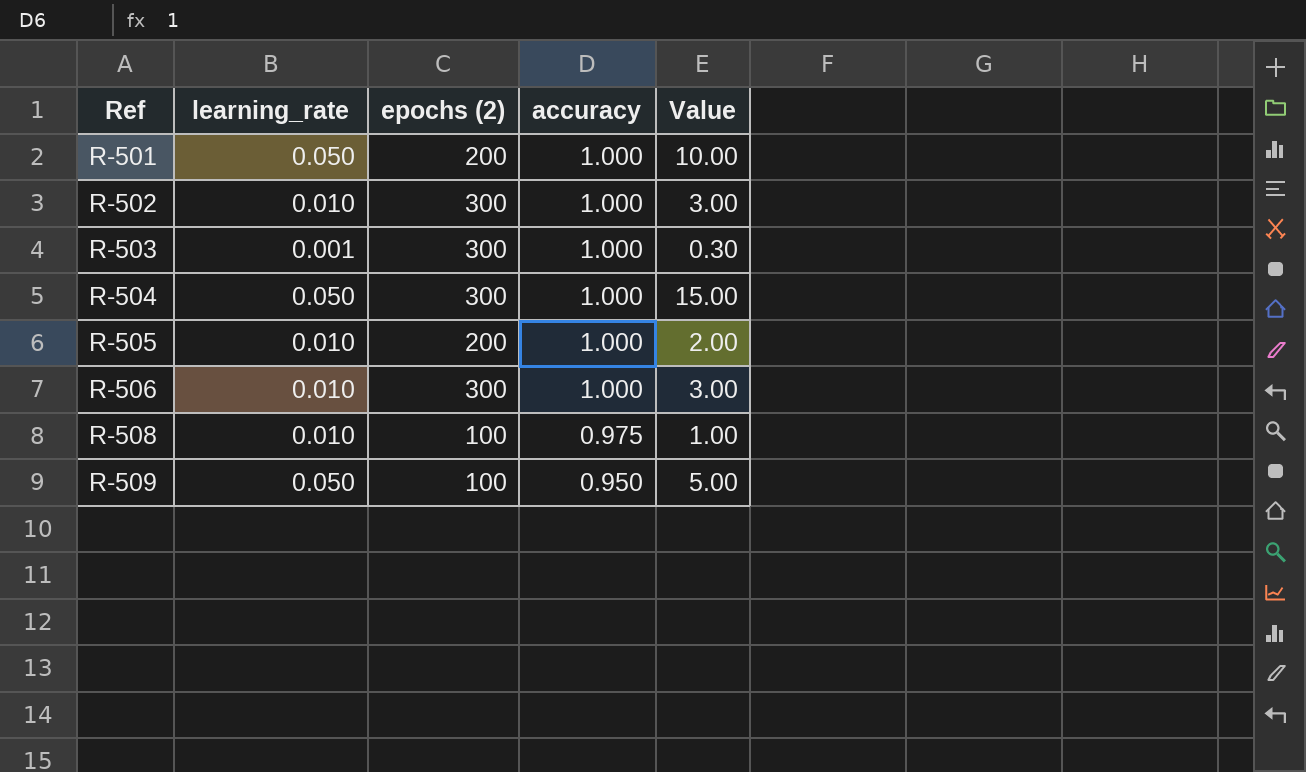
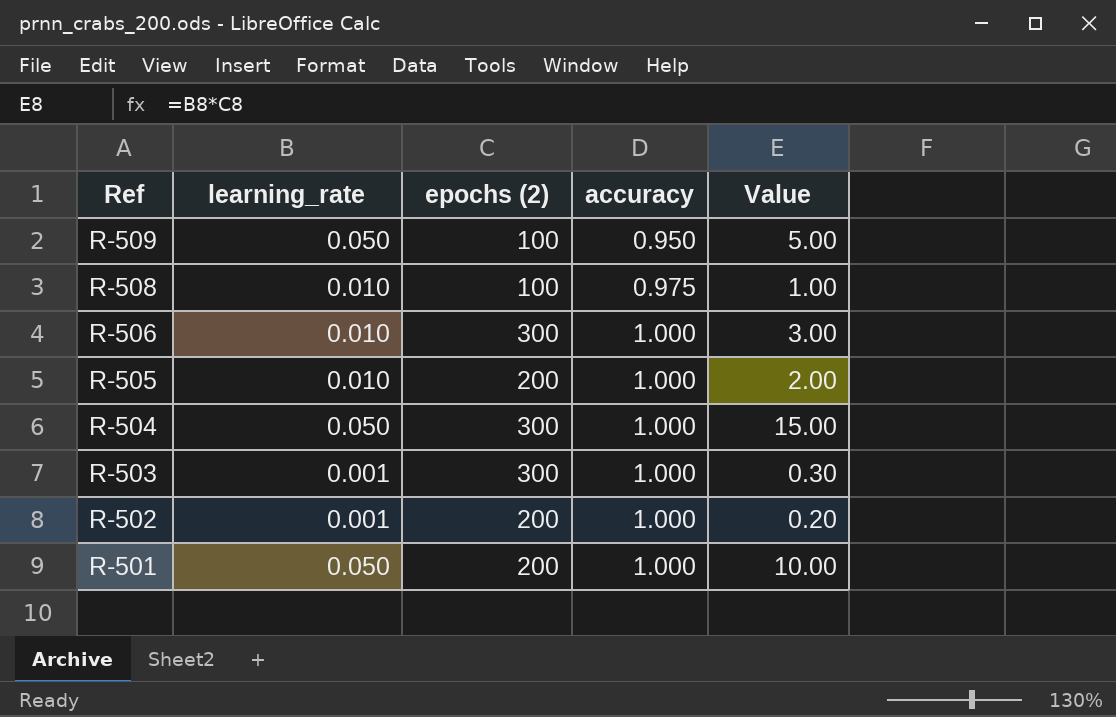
row order: Ref ascending -> Ref descending
R-502 | learning_rate: 0.010 -> 0.001
R-502 | epochs (2): 300 -> 200
R-502 | Value: 3.00 -> 0.20

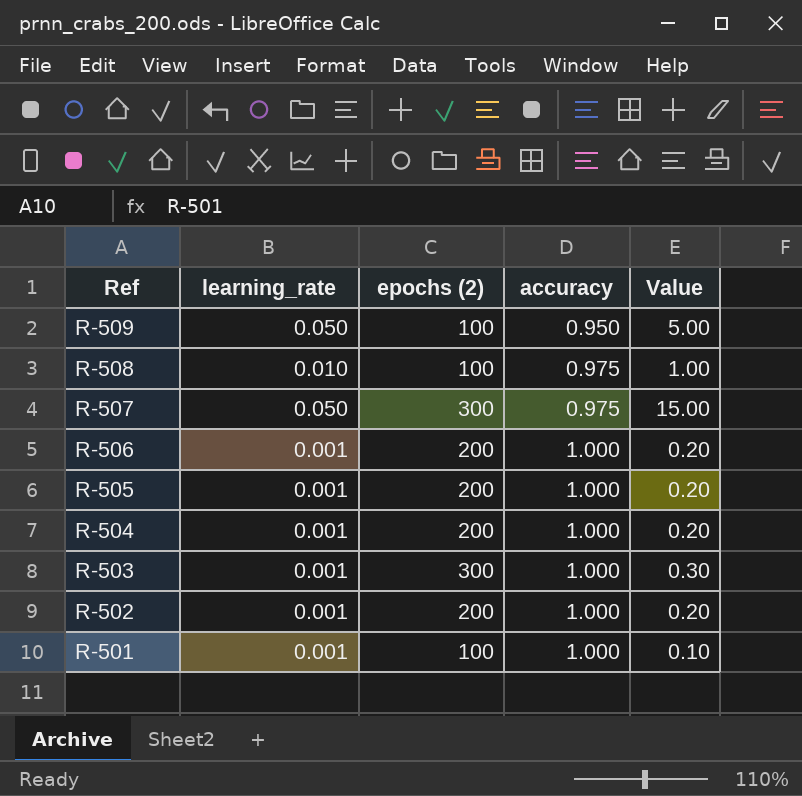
row R-507: none -> 0.050 | 300 | 0.975 | 15.00
R-506 | learning_rate: 0.010 -> 0.001
R-506 | epochs (2): 300 -> 200
R-506 | Value: 3.00 -> 0.20
R-505 | learning_rate: 0.010 -> 0.001
R-505 | Value: 2.00 -> 0.20
R-504 | learning_rate: 0.050 -> 0.001
R-504 | epochs (2): 300 -> 200
R-504 | Value: 15.00 -> 0.20
R-501 | learning_rate: 0.050 -> 0.001
R-501 | epochs (2): 200 -> 100
R-501 | Value: 10.00 -> 0.10

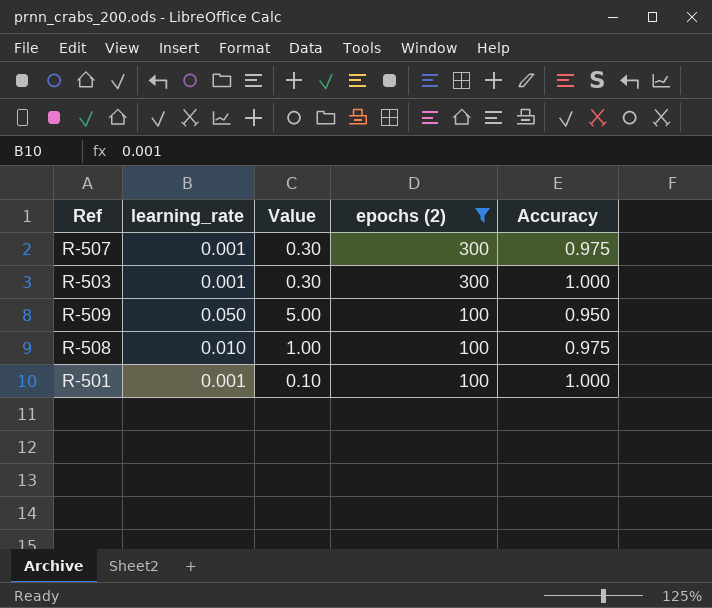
filter: none -> epochs (2) != 200
row order: Ref descending -> epochs (2) descending
column Value | position: 5 -> 3
column name: accuracy -> Accuracy
R-507 | learning_rate: 0.050 -> 0.001
R-507 | Value: 15.00 -> 0.30

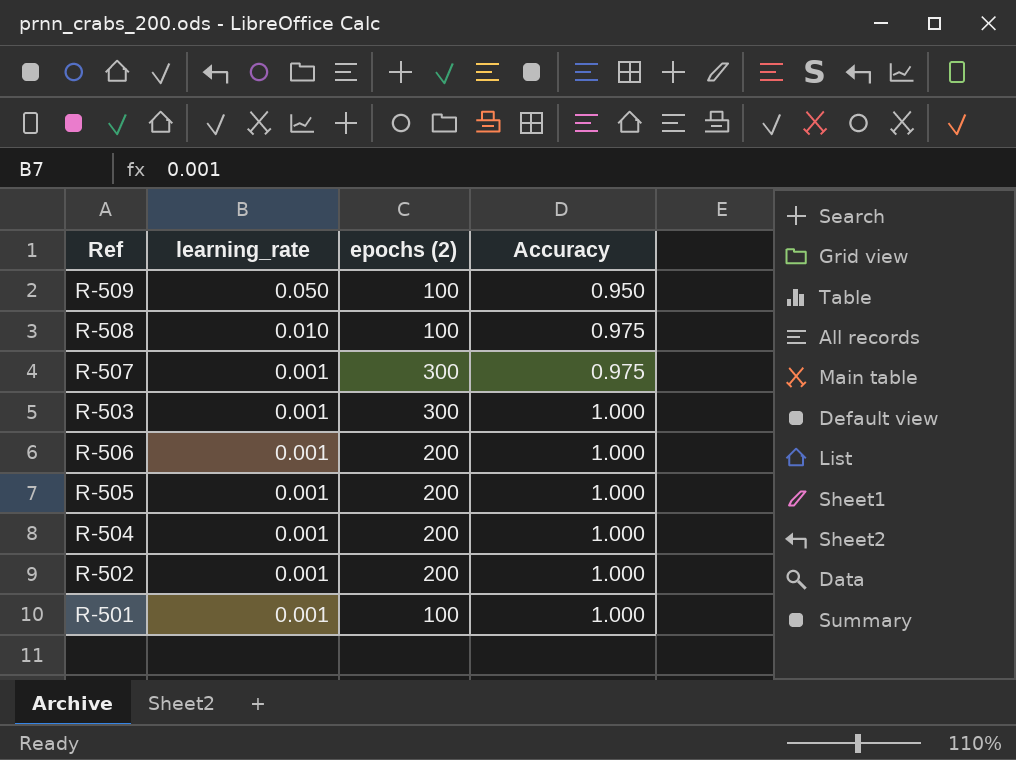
filter: epochs (2) != 200 -> none
row order: epochs (2) descending -> learning_rate descending
column Value | formula: [learning_rate] * [epochs (2)] -> none

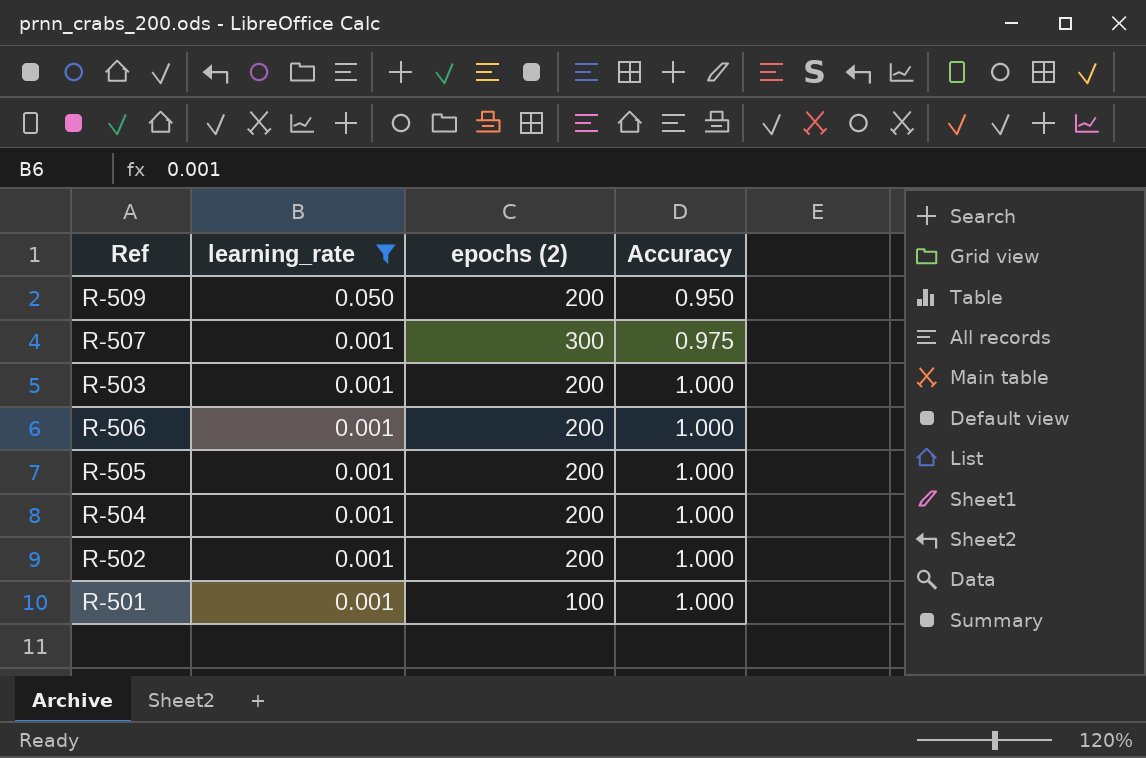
filter: none -> learning_rate != 0.010
R-509 | epochs (2): 100 -> 200
R-503 | epochs (2): 300 -> 200

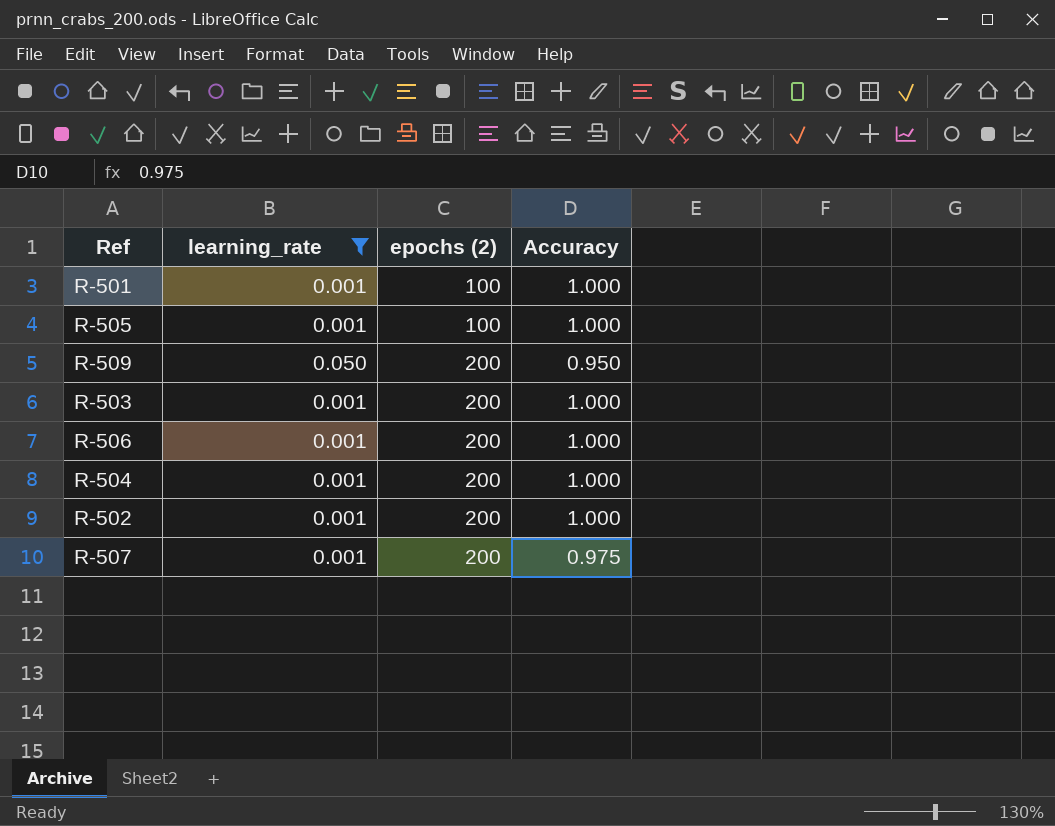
row order: learning_rate descending -> epochs (2) ascending
R-505 | epochs (2): 200 -> 100
R-507 | epochs (2): 300 -> 200

